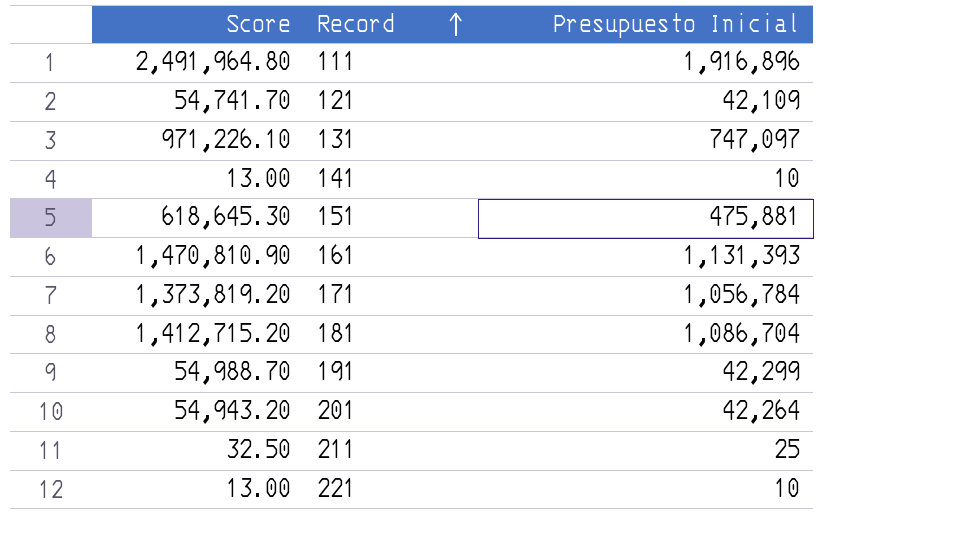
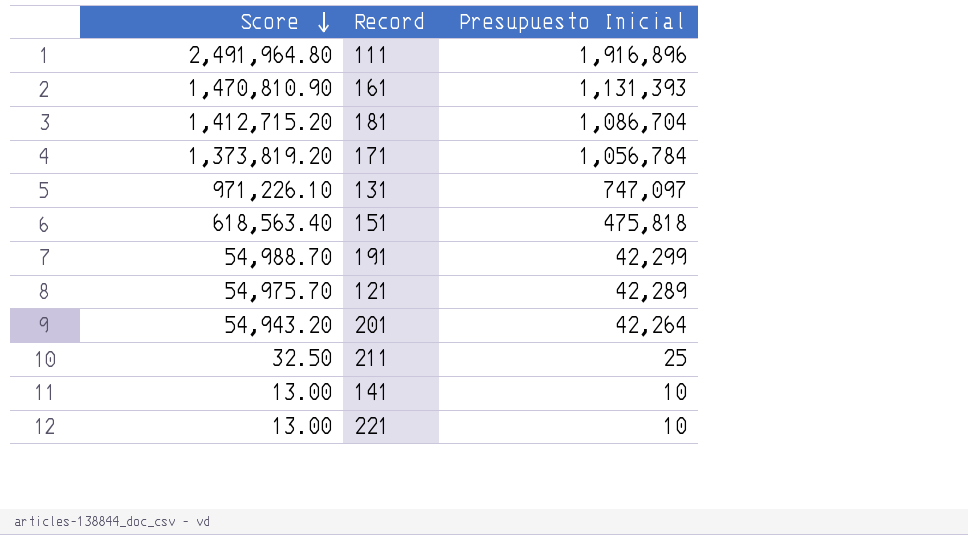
row order: Record ascending -> Score descending
151 | Score: 618,645.30 -> 618,563.40
151 | Presupuesto Inicial: 475,881 -> 475,818
121 | Score: 54,741.70 -> 54,975.70
121 | Presupuesto Inicial: 42,109 -> 42,289

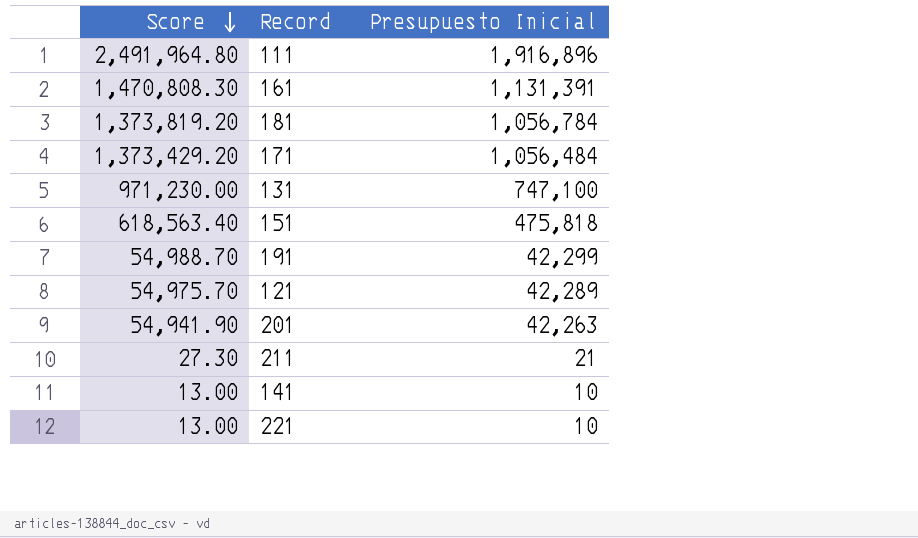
161 | Score: 1,470,810.90 -> 1,470,808.30
161 | Presupuesto Inicial: 1,131,393 -> 1,131,391
181 | Score: 1,412,715.20 -> 1,373,819.20
181 | Presupuesto Inicial: 1,086,704 -> 1,056,784
171 | Score: 1,373,819.20 -> 1,373,429.20
171 | Presupuesto Inicial: 1,056,784 -> 1,056,484
131 | Score: 971,226.10 -> 971,230.00
131 | Presupuesto Inicial: 747,097 -> 747,100
201 | Score: 54,943.20 -> 54,941.90
201 | Presupuesto Inicial: 42,264 -> 42,263
211 | Score: 32.50 -> 27.30
211 | Presupuesto Inicial: 25 -> 21

